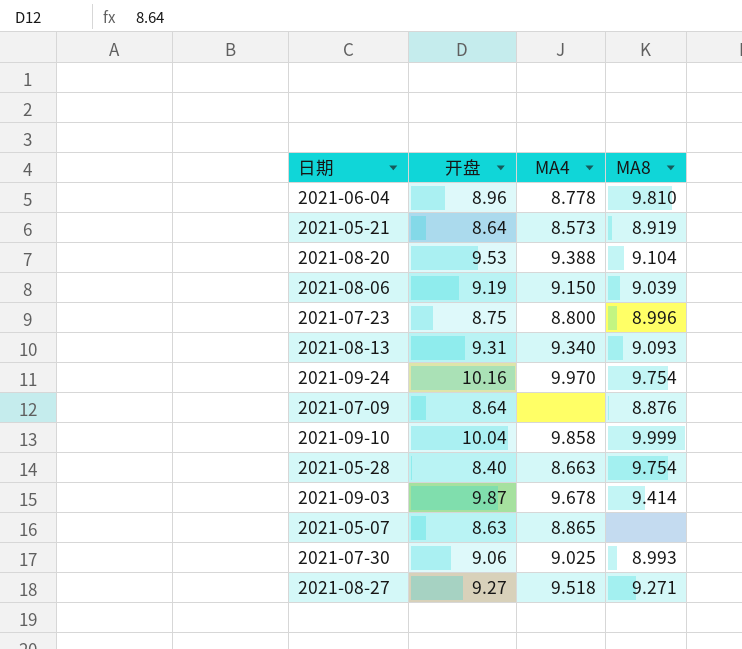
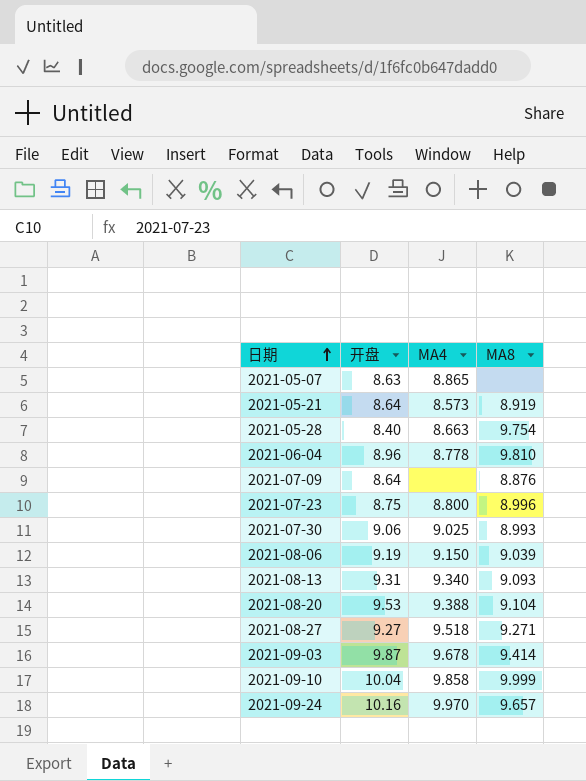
row order: none -> 日期 ascending
2021-09-24 | MA8: 9.754 -> 9.657

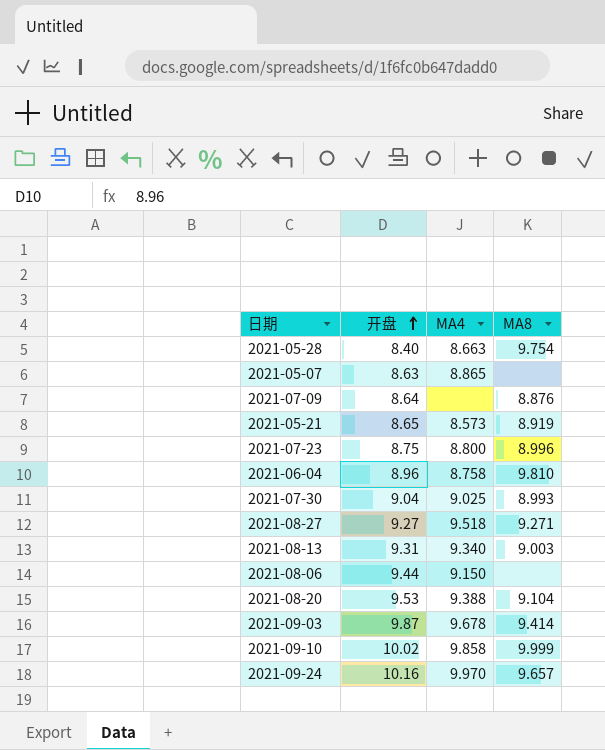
row order: 日期 ascending -> 开盘 ascending
2021-05-21 | 开盘: 8.64 -> 8.65
2021-06-04 | MA4: 8.778 -> 8.758
2021-07-30 | 开盘: 9.06 -> 9.04
2021-08-13 | MA8: 9.093 -> 9.003
2021-08-06 | 开盘: 9.19 -> 9.44
2021-08-06 | MA8: 9.039 -> none
2021-09-10 | 开盘: 10.04 -> 10.02

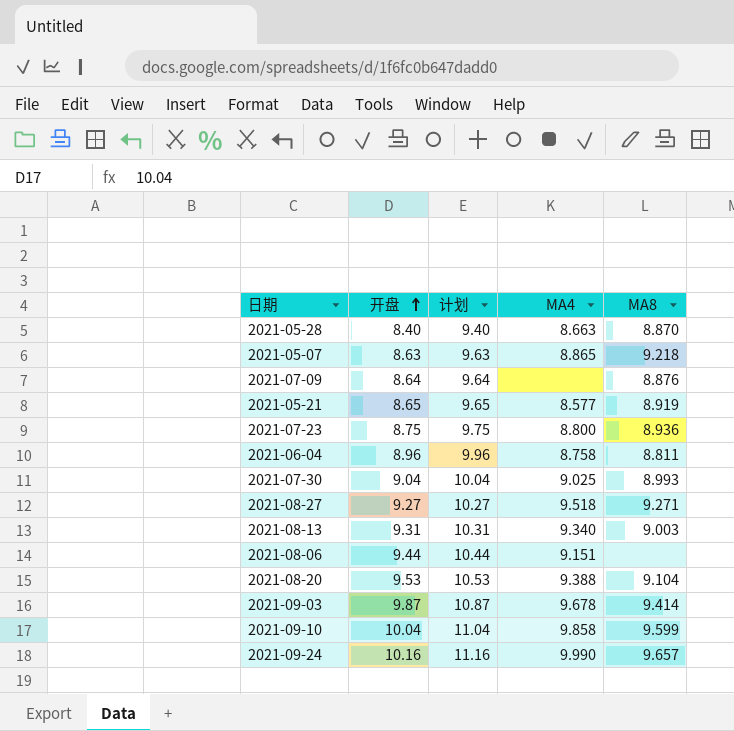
column 计划 | formula: none -> [开盘] + 1
2021-05-28 | MA8: 9.754 -> 8.870
2021-05-07 | MA8: none -> 9.218
2021-05-21 | MA4: 8.573 -> 8.577
2021-07-23 | MA8: 8.996 -> 8.936
2021-06-04 | MA8: 9.810 -> 8.811
2021-08-06 | MA4: 9.150 -> 9.151
2021-09-10 | 开盘: 10.02 -> 10.04
2021-09-10 | MA8: 9.999 -> 9.599
2021-09-24 | MA4: 9.970 -> 9.990

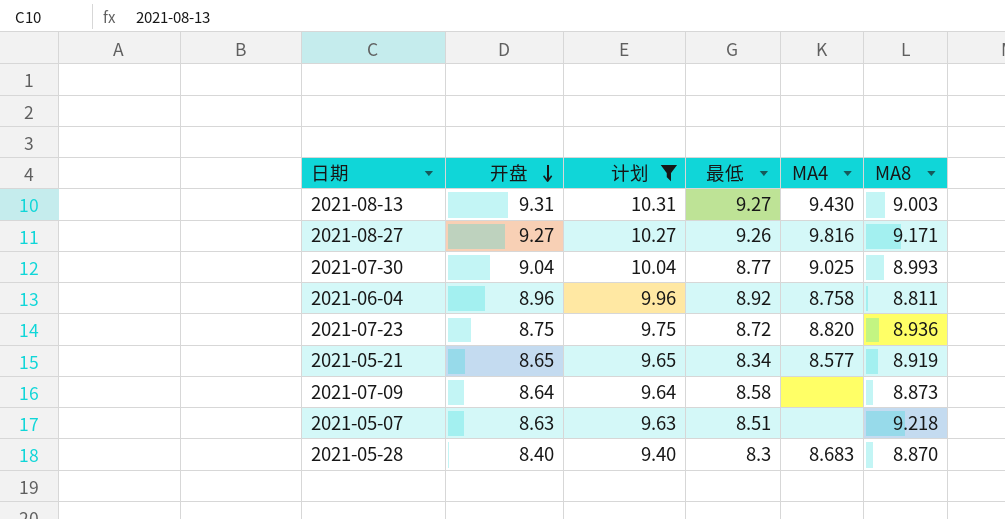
filter: none -> 计划 <= 10.31
row order: 开盘 ascending -> 开盘 descending
column 最低 | position: none -> 4
2021-08-13 | MA4: 9.340 -> 9.430
2021-08-27 | MA4: 9.518 -> 9.816
2021-08-27 | MA8: 9.271 -> 9.171
2021-07-23 | MA4: 8.800 -> 8.820
2021-07-09 | MA8: 8.876 -> 8.873
2021-05-07 | MA4: 8.865 -> none
2021-05-28 | MA4: 8.663 -> 8.683

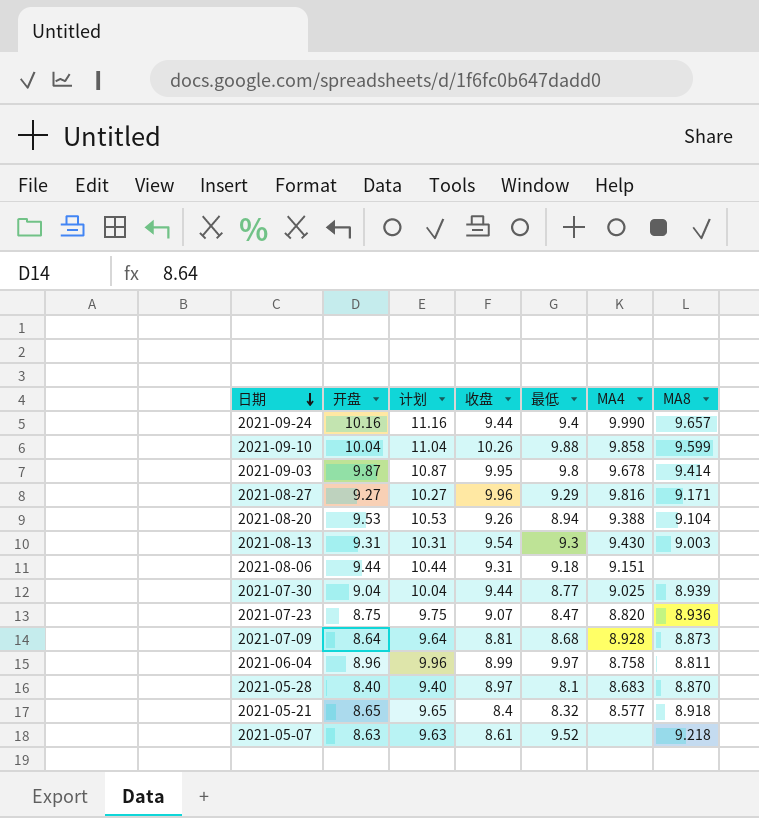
filter: 计划 <= 10.31 -> none
row order: 开盘 descending -> 日期 descending
column 收盘 | position: none -> 4
2021-08-27 | 最低: 9.26 -> 9.29
2021-08-13 | 最低: 9.27 -> 9.3
2021-07-30 | MA8: 8.993 -> 8.939
2021-07-23 | 最低: 8.72 -> 8.47
2021-07-09 | 最低: 8.58 -> 8.68
2021-07-09 | MA4: none -> 8.928
2021-06-04 | 最低: 8.92 -> 9.97
2021-05-28 | 最低: 8.3 -> 8.1
2021-05-21 | 最低: 8.34 -> 8.32
2021-05-21 | MA8: 8.919 -> 8.918
2021-05-07 | 最低: 8.51 -> 9.52

